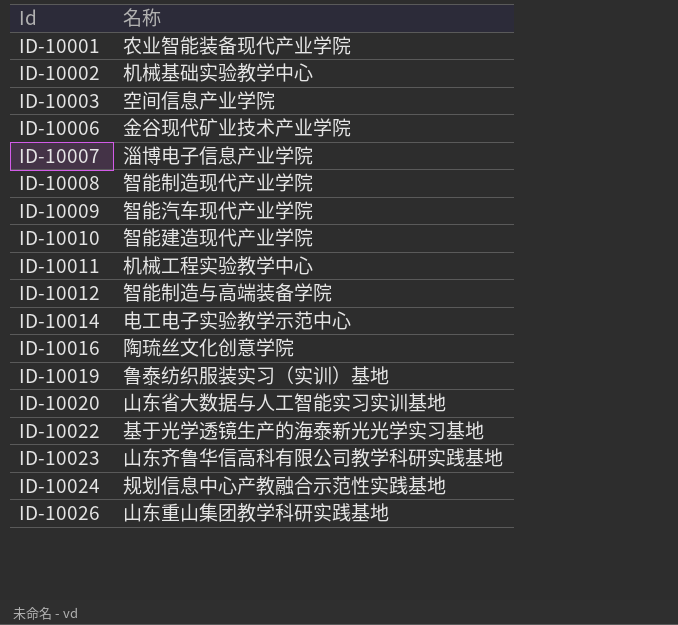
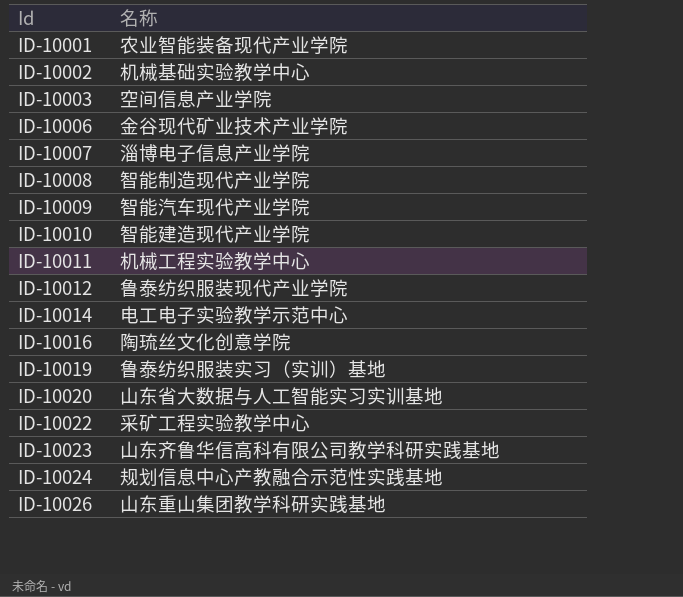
ID-10012 | 名称: 智能制造与高端装备学院 -> 鲁泰纺织服装现代产业学院
ID-10022 | 名称: 基于光学透镜生产的海泰新光光学实习基地 -> 采矿工程实验教学中心

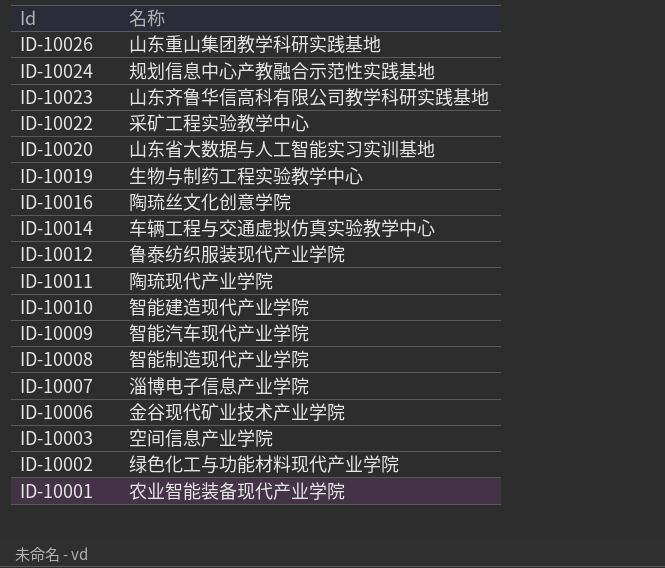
row order: Id ascending -> Id descending
ID-10019 | 名称: 鲁泰纺织服装实习（实训）基地 -> 生物与制药工程实验教学中心
ID-10014 | 名称: 电工电子实验教学示范中心 -> 车辆工程与交通虚拟仿真实验教学中心
ID-10011 | 名称: 机械工程实验教学中心 -> 陶琉现代产业学院
ID-10002 | 名称: 机械基础实验教学中心 -> 绿色化工与功能材料现代产业学院

